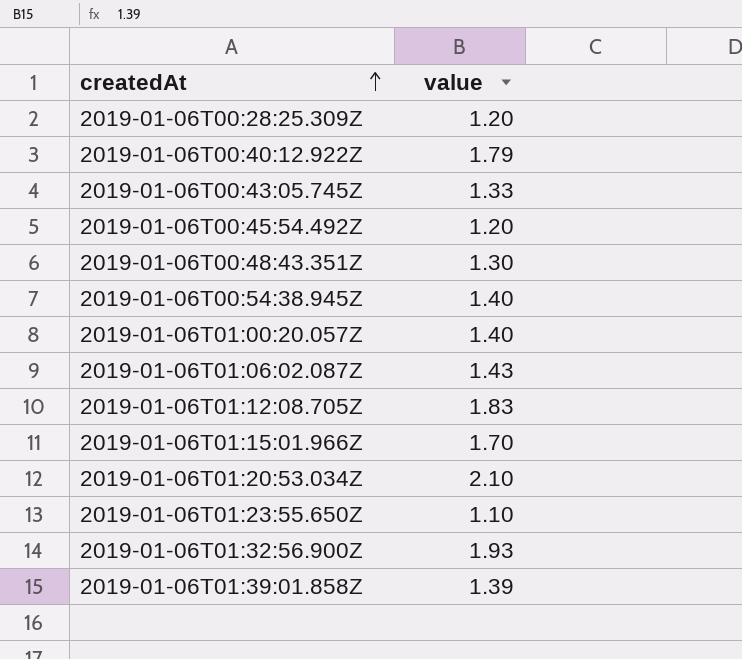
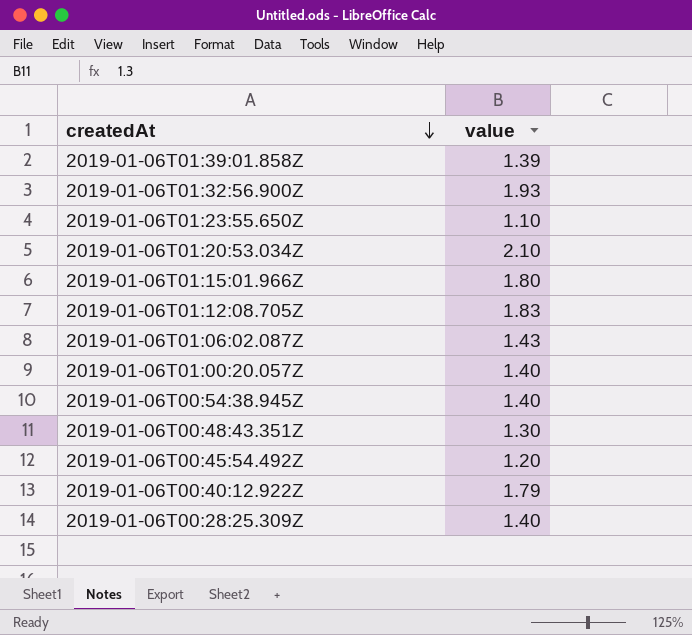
row order: createdAt ascending -> createdAt descending
row 2019-01-06T00:43:05.745Z: 1.33 -> none
2019-01-06T01:15:01.966Z | value: 1.70 -> 1.80
2019-01-06T00:28:25.309Z | value: 1.20 -> 1.40

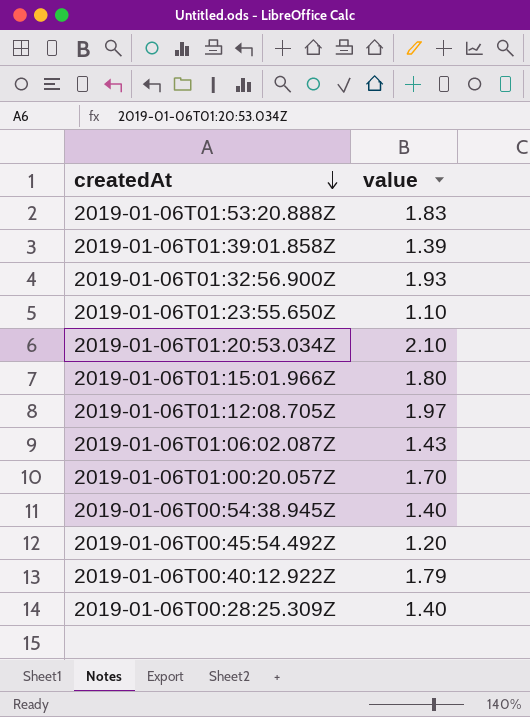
row 2019-01-06T00:48:43.351Z: 1.30 -> none
row 2019-01-06T01:53:20.888Z: none -> 1.83
2019-01-06T01:12:08.705Z | value: 1.83 -> 1.97
2019-01-06T01:00:20.057Z | value: 1.40 -> 1.70

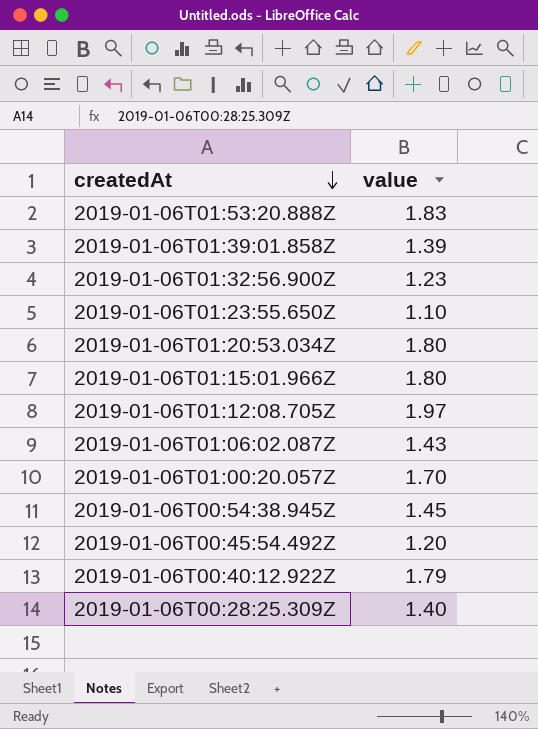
2019-01-06T01:32:56.900Z | value: 1.93 -> 1.23
2019-01-06T01:20:53.034Z | value: 2.10 -> 1.80
2019-01-06T00:54:38.945Z | value: 1.40 -> 1.45

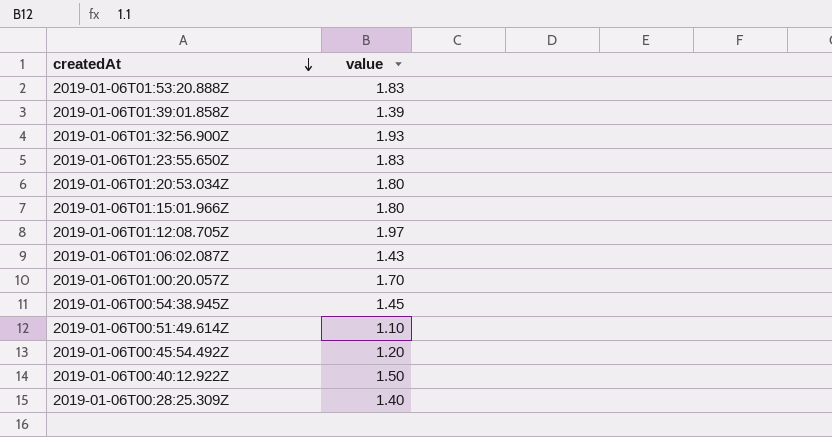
2019-01-06T01:32:56.900Z | value: 1.23 -> 1.93
2019-01-06T01:23:55.650Z | value: 1.10 -> 1.83
row 2019-01-06T00:51:49.614Z: none -> 1.10
2019-01-06T00:40:12.922Z | value: 1.79 -> 1.50

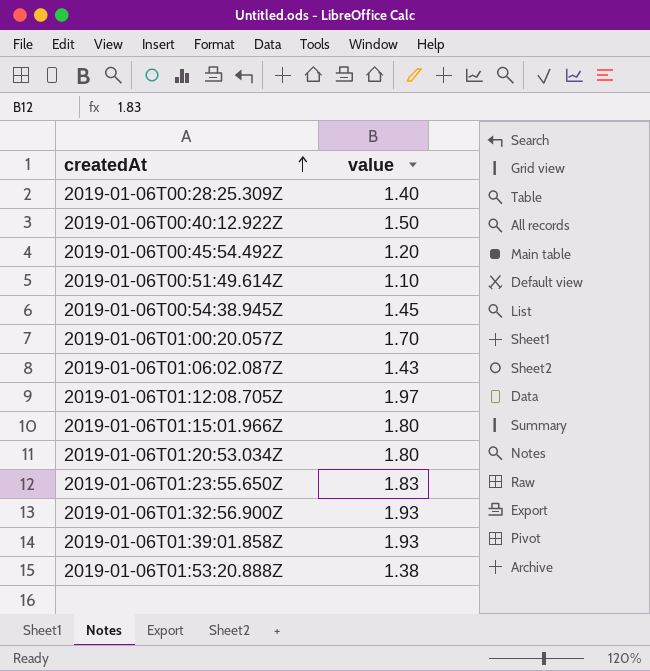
row order: createdAt descending -> createdAt ascending
2019-01-06T01:39:01.858Z | value: 1.39 -> 1.93
2019-01-06T01:53:20.888Z | value: 1.83 -> 1.38

